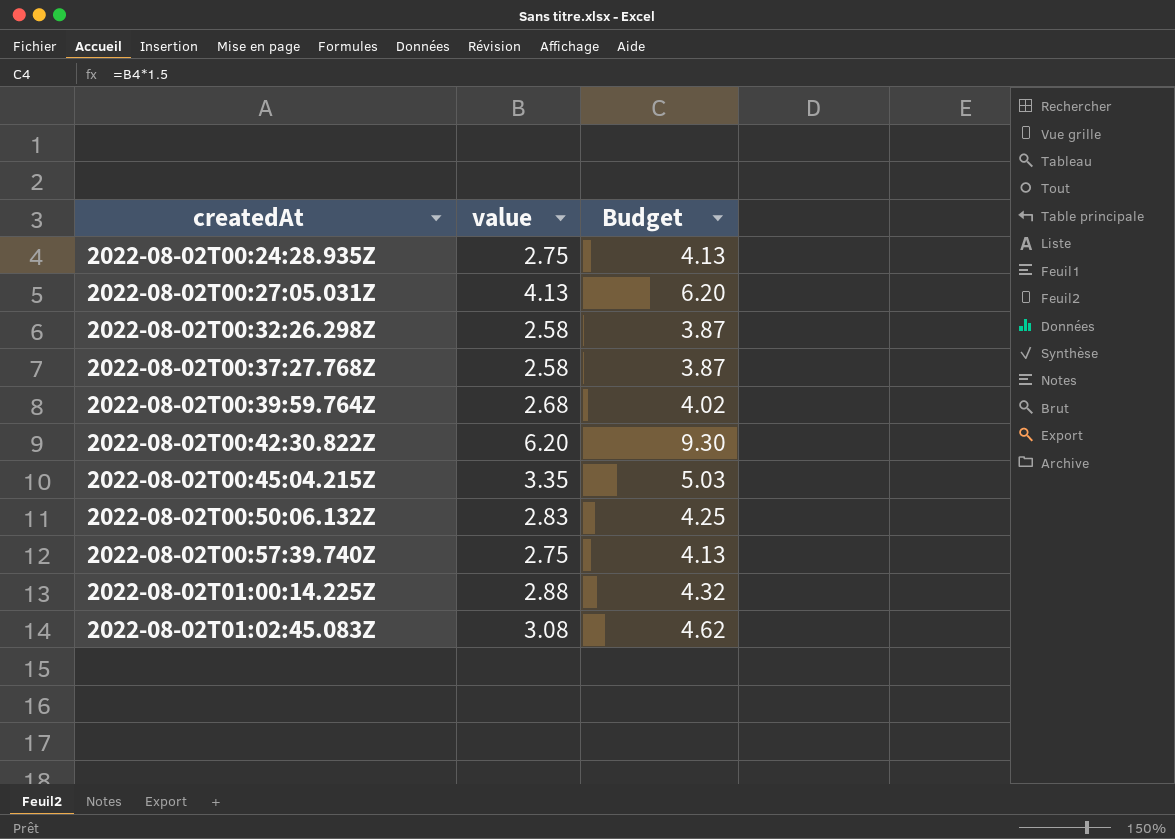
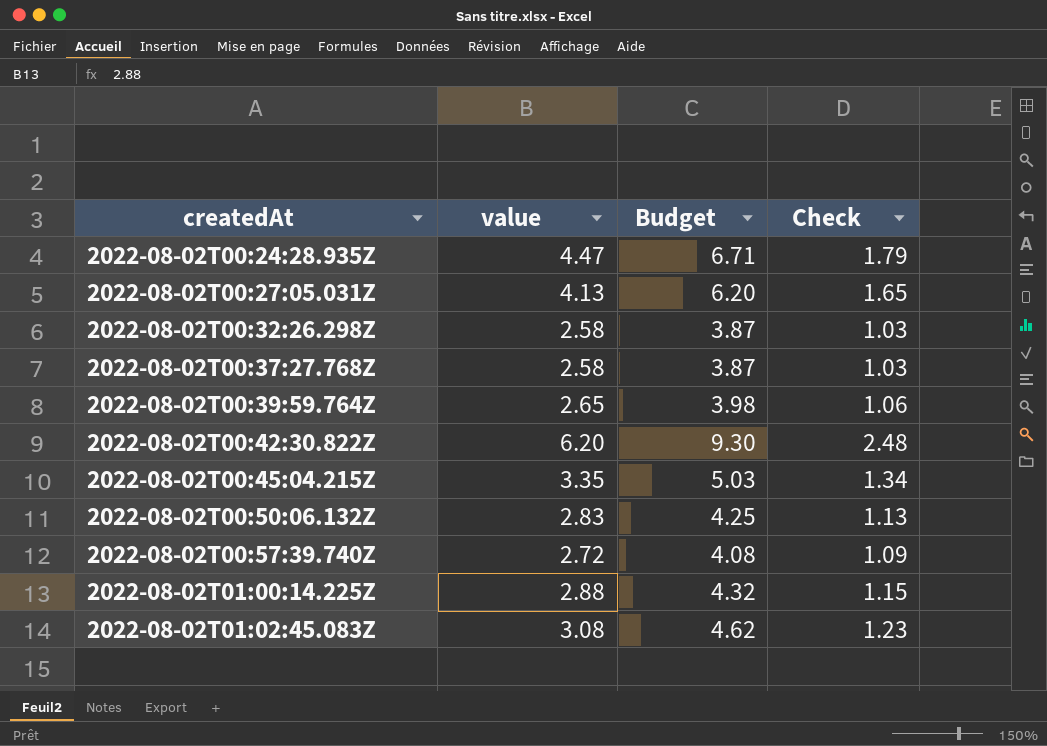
column Check | formula: none -> [value] * 0.4
2022-08-02T00:24:28.935Z | value: 2.75 -> 4.47
2022-08-02T00:24:28.935Z | Budget: 4.13 -> 6.71
2022-08-02T00:39:59.764Z | value: 2.68 -> 2.65
2022-08-02T00:39:59.764Z | Budget: 4.02 -> 3.98
2022-08-02T00:57:39.740Z | value: 2.75 -> 2.72
2022-08-02T00:57:39.740Z | Budget: 4.13 -> 4.08

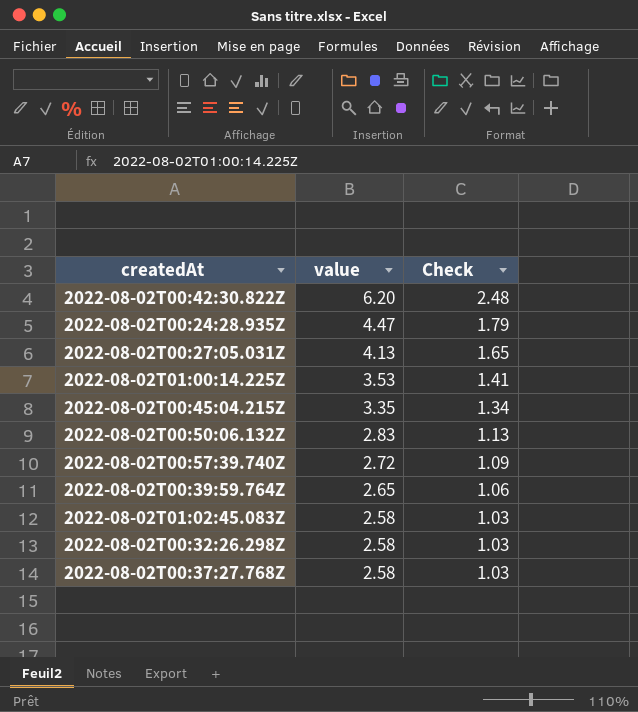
row order: createdAt ascending -> value descending
column Budget | formula: [value] * 1.5 -> none
2022-08-02T01:00:14.225Z | value: 2.88 -> 3.53
2022-08-02T01:00:14.225Z | Check: 1.15 -> 1.41
2022-08-02T01:02:45.083Z | value: 3.08 -> 2.58
2022-08-02T01:02:45.083Z | Check: 1.23 -> 1.03

